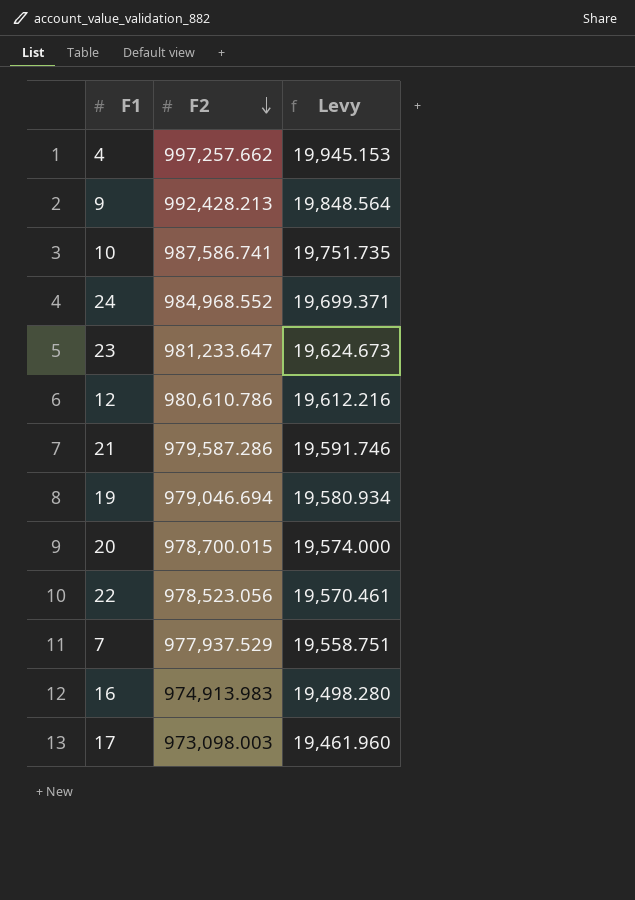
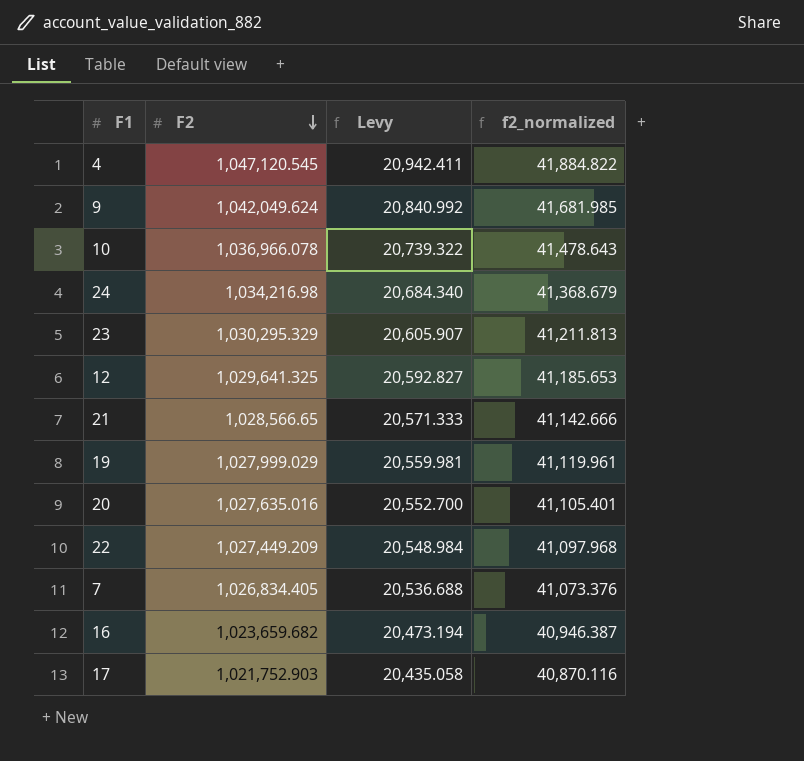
column f2_normalized | formula: none -> [F2] * 0.04
4 | F2: 997,257.662 -> 1,047,120.545
4 | Levy: 19,945.153 -> 20,942.411
9 | F2: 992,428.213 -> 1,042,049.624
9 | Levy: 19,848.564 -> 20,840.992
10 | F2: 987,586.741 -> 1,036,966.078
10 | Levy: 19,751.735 -> 20,739.322
24 | F2: 984,968.552 -> 1,034,216.98
24 | Levy: 19,699.371 -> 20,684.340
23 | F2: 981,233.647 -> 1,030,295.329
23 | Levy: 19,624.673 -> 20,605.907
12 | F2: 980,610.786 -> 1,029,641.325
12 | Levy: 19,612.216 -> 20,592.827
21 | F2: 979,587.286 -> 1,028,566.65
21 | Levy: 19,591.746 -> 20,571.333
19 | F2: 979,046.694 -> 1,027,999.029
19 | Levy: 19,580.934 -> 20,559.981
20 | F2: 978,700.015 -> 1,027,635.016
20 | Levy: 19,574.000 -> 20,552.700
22 | F2: 978,523.056 -> 1,027,449.209
22 | Levy: 19,570.461 -> 20,548.984
7 | F2: 977,937.529 -> 1,026,834.405
7 | Levy: 19,558.751 -> 20,536.688
16 | F2: 974,913.983 -> 1,023,659.682
16 | Levy: 19,498.280 -> 20,473.194
17 | F2: 973,098.003 -> 1,021,752.903
17 | Levy: 19,461.960 -> 20,435.058

